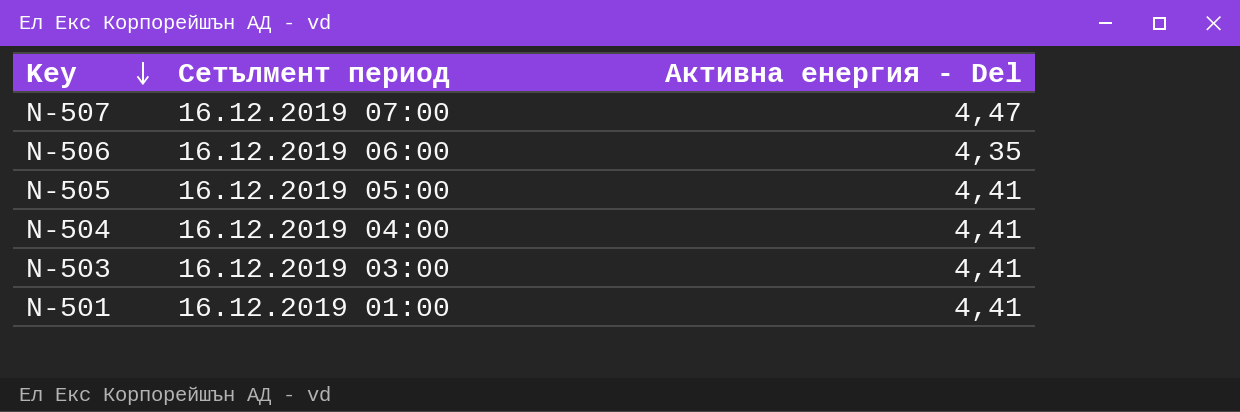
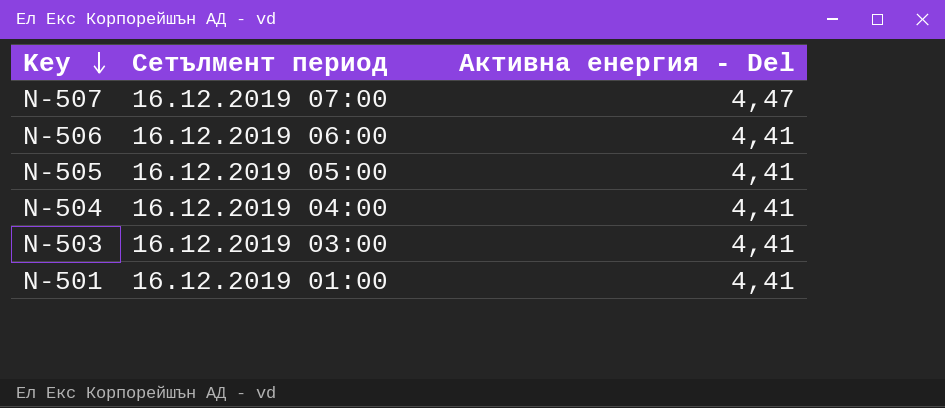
N-506 | Активна енергия - Del: 4,35 -> 4,41

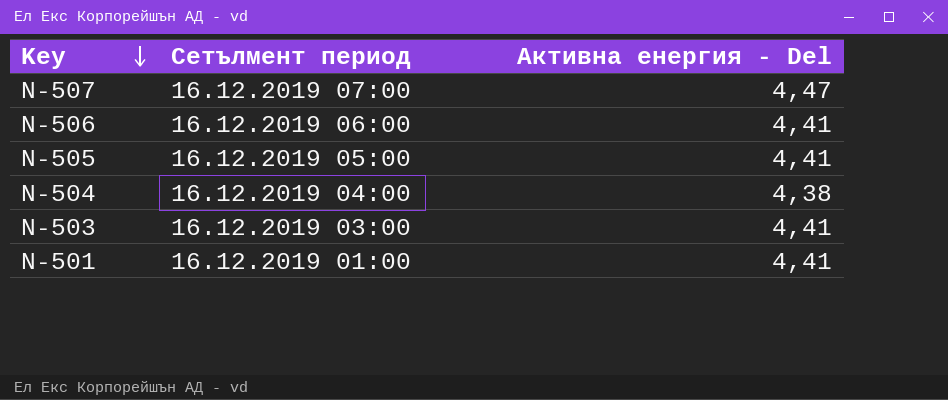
N-504 | Активна енергия - Del: 4,41 -> 4,38

